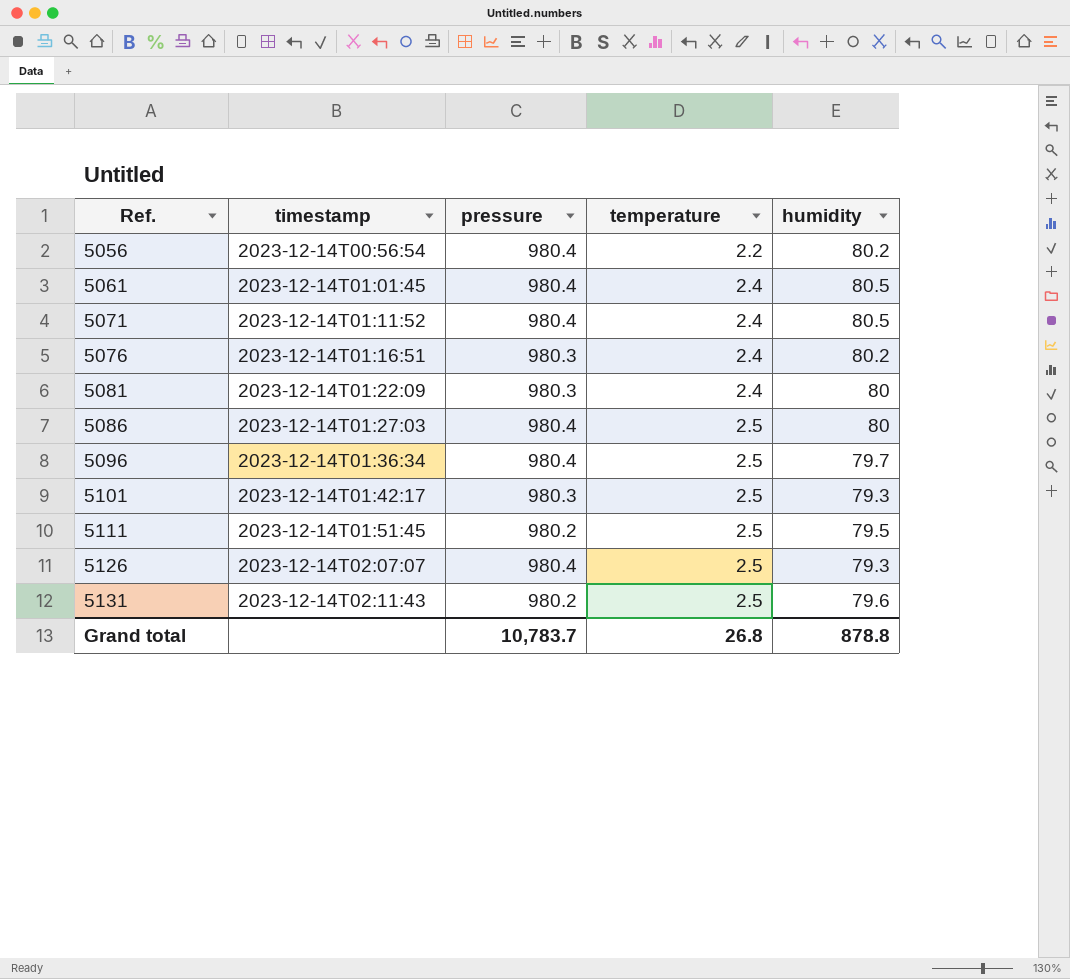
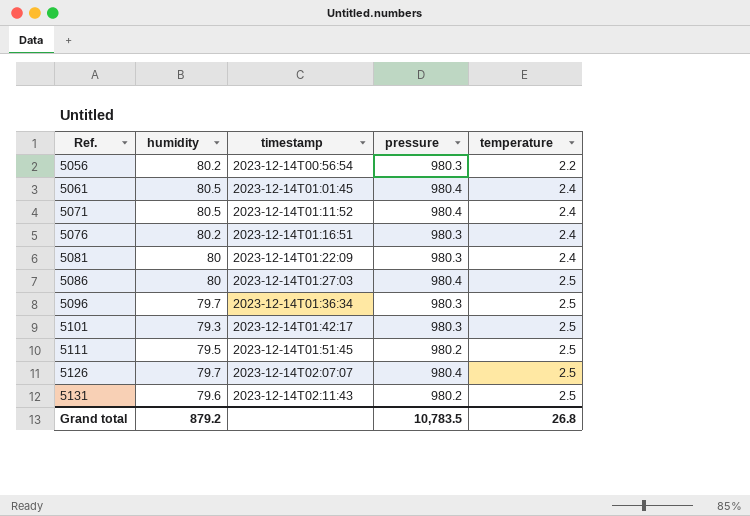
column humidity | position: 5 -> 2
5056 | pressure: 980.4 -> 980.3
5096 | pressure: 980.4 -> 980.3
5126 | humidity: 79.3 -> 79.7
Grand total | humidity: 878.8 -> 879.2
Grand total | pressure: 10,783.7 -> 10,783.5

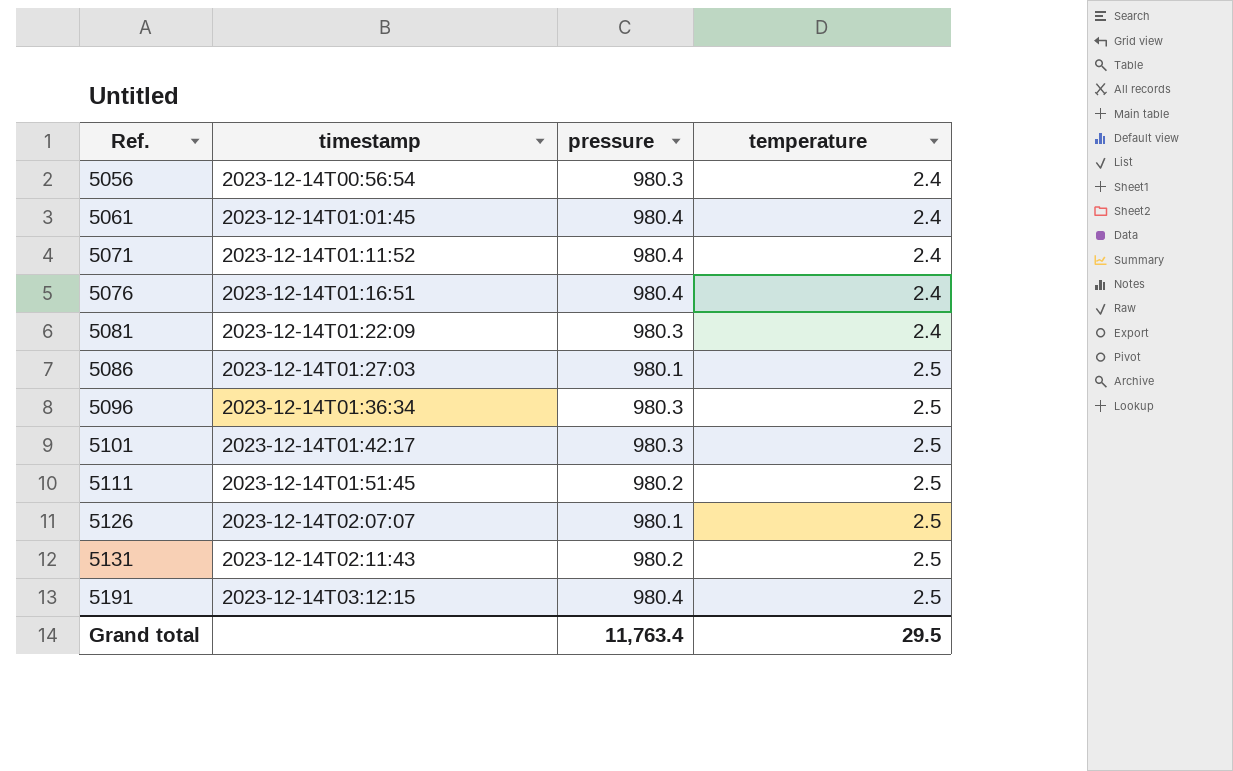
column humidity | position: 2 -> none
5056 | temperature: 2.2 -> 2.4
5076 | pressure: 980.3 -> 980.4
5086 | pressure: 980.4 -> 980.1
5126 | pressure: 980.4 -> 980.1
row 5191: none -> 2023-12-14T03:12:15 | 980.4 | 2.5
Grand total | pressure: 10,783.5 -> 11,763.4
Grand total | temperature: 26.8 -> 29.5

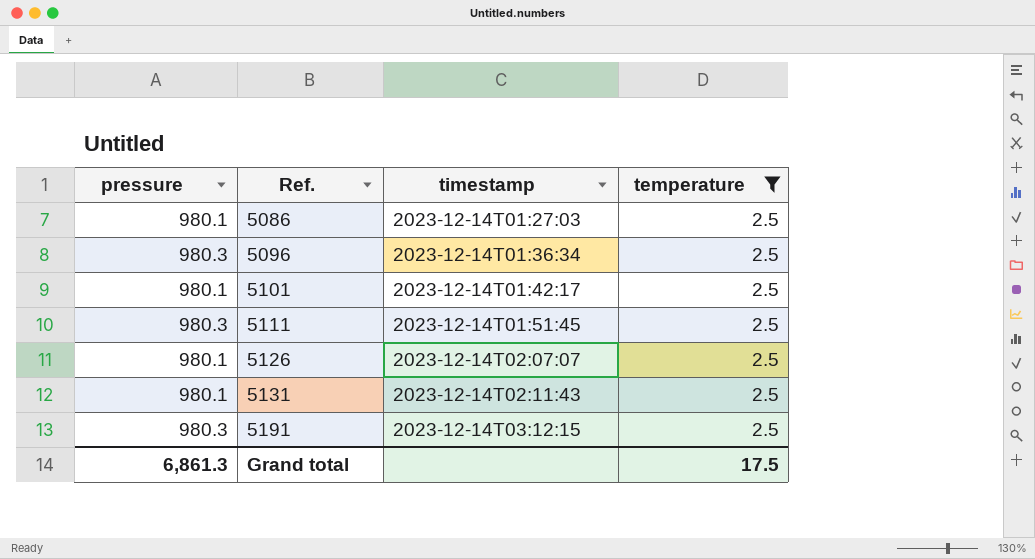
filter: none -> temperature = 2.5
column pressure | position: 3 -> 1
5101 | pressure: 980.3 -> 980.1
5111 | pressure: 980.2 -> 980.3
5131 | pressure: 980.2 -> 980.1
5191 | pressure: 980.4 -> 980.3
Grand total | pressure: 11,763.4 -> 6,861.3
Grand total | temperature: 29.5 -> 17.5

